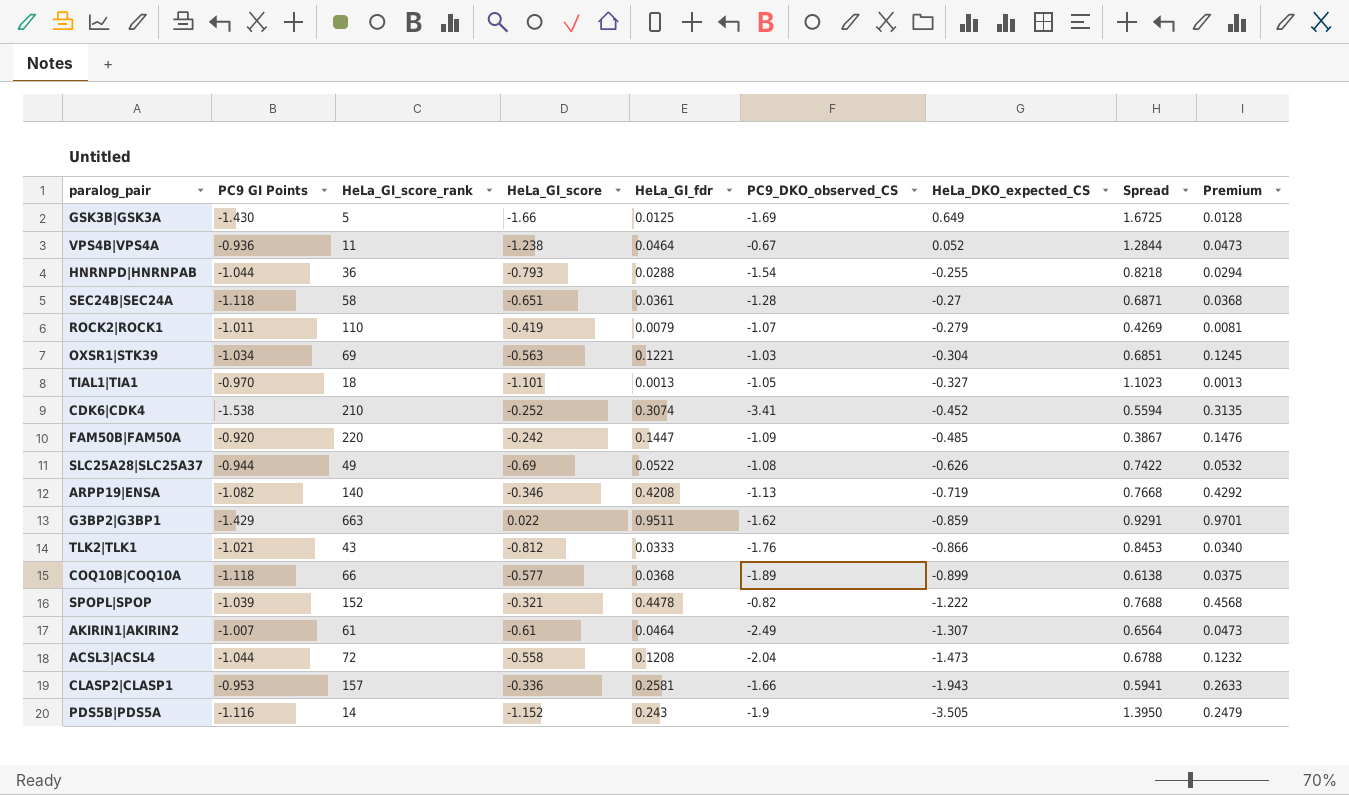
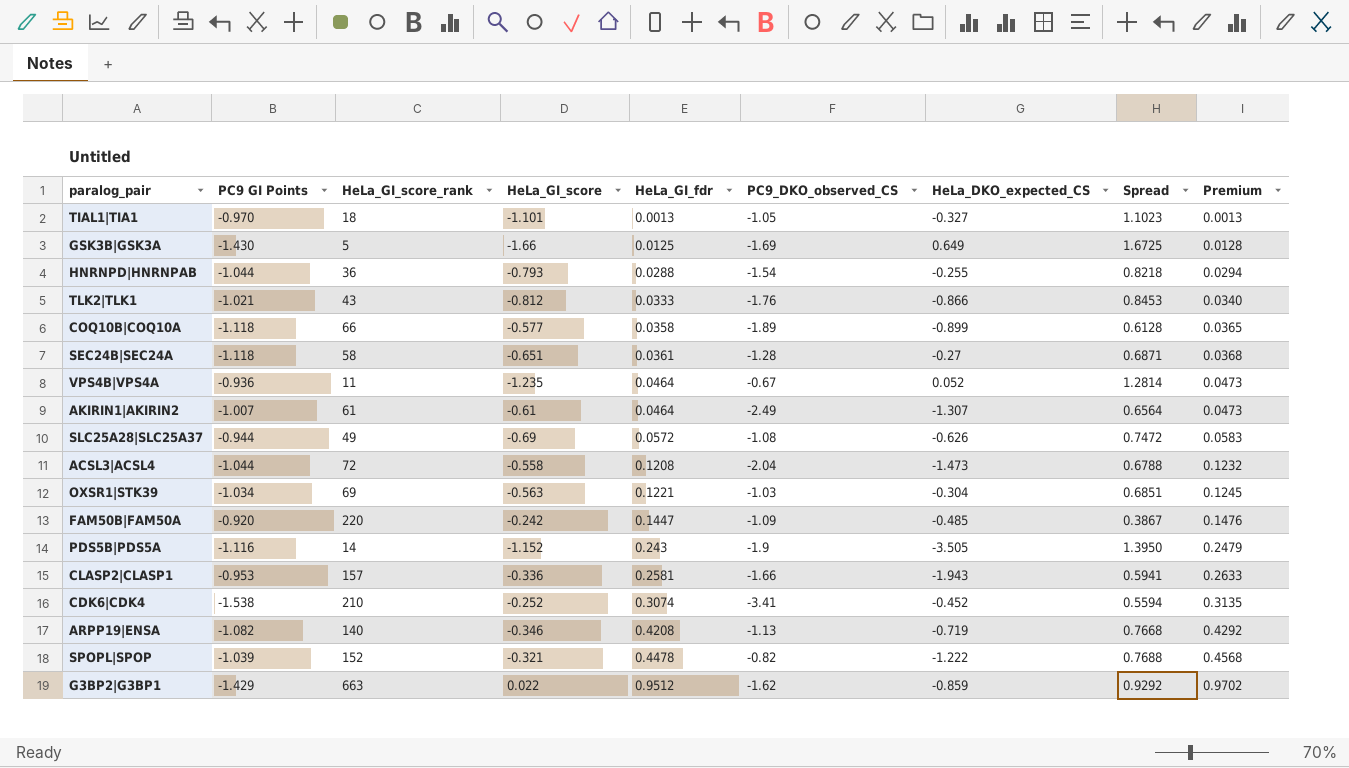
row order: HeLa_DKO_expected_CS descending -> HeLa_GI_fdr ascending
row ROCK2|ROCK1: -1.011 | 110 | -0.419 | 0.0079 | -1.07 | -0.279 | 0.4269 | 0.0081 -> none
COQ10B|COQ10A | HeLa_GI_fdr: 0.0368 -> 0.0358
COQ10B|COQ10A | Spread: 0.6138 -> 0.6128
COQ10B|COQ10A | Premium: 0.0375 -> 0.0365
VPS4B|VPS4A | HeLa_GI_score: -1.238 -> -1.235
VPS4B|VPS4A | Spread: 1.2844 -> 1.2814
SLC25A28|SLC25A37 | HeLa_GI_fdr: 0.0522 -> 0.0572
SLC25A28|SLC25A37 | Spread: 0.7422 -> 0.7472
SLC25A28|SLC25A37 | Premium: 0.0532 -> 0.0583
G3BP2|G3BP1 | HeLa_GI_fdr: 0.9511 -> 0.9512
G3BP2|G3BP1 | Spread: 0.9291 -> 0.9292
G3BP2|G3BP1 | Premium: 0.9701 -> 0.9702

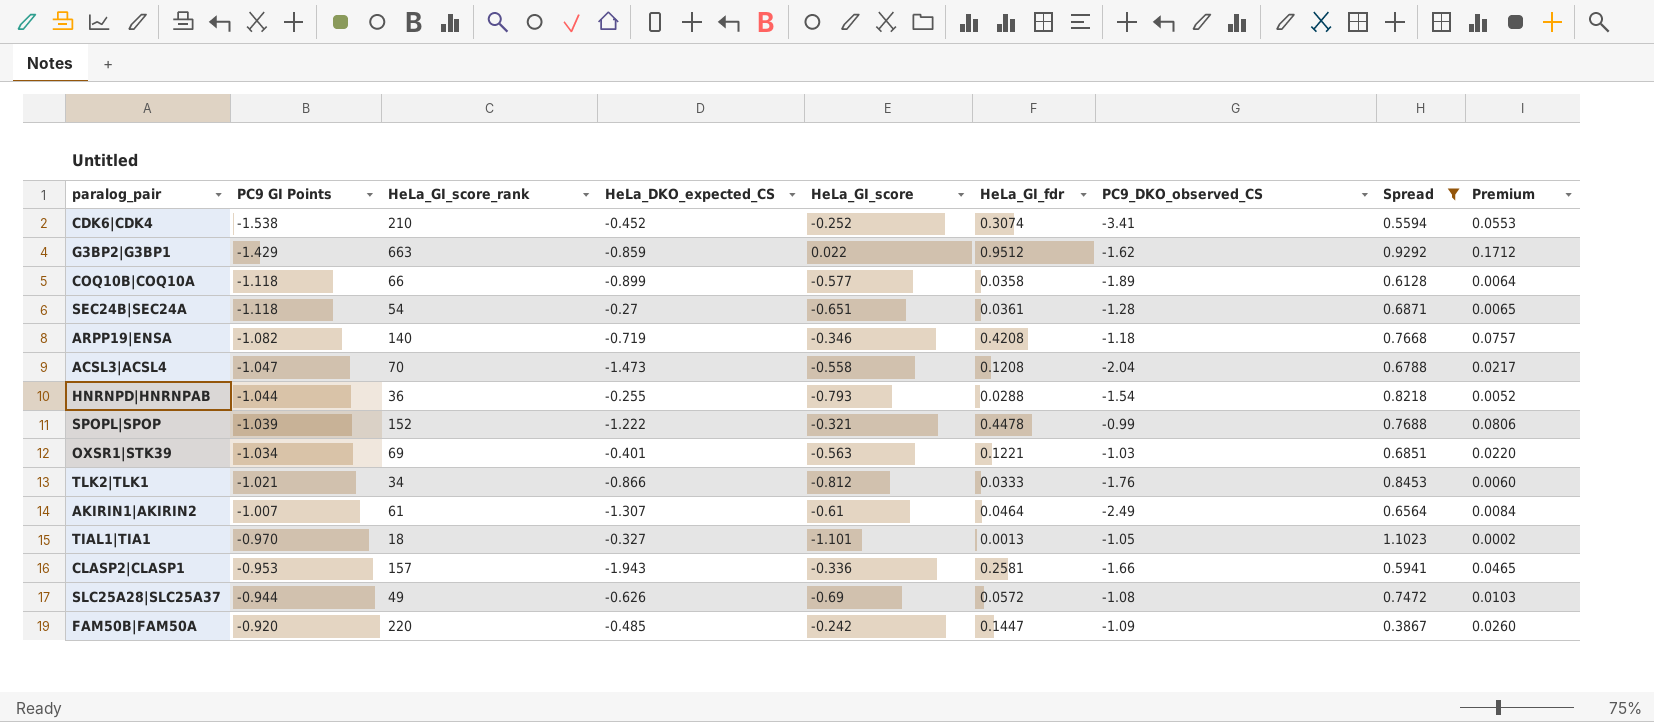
filter: none -> Spread <= 1.1023
row order: HeLa_GI_fdr ascending -> PC9 GI Points ascending
column HeLa_DKO_expected_CS | position: 7 -> 4
column Premium | formula: [HeLa_GI_fdr] * 1.02 -> [HeLa_GI_fdr] * 0.18
SEC24B|SEC24A | HeLa_GI_score_rank: 58 -> 54
ARPP19|ENSA | PC9_DKO_observed_CS: -1.13 -> -1.18
ACSL3|ACSL4 | PC9 GI Points: -1.044 -> -1.047
ACSL3|ACSL4 | HeLa_GI_score_rank: 72 -> 70
SPOPL|SPOP | PC9_DKO_observed_CS: -0.82 -> -0.99
OXSR1|STK39 | HeLa_DKO_expected_CS: -0.304 -> -0.401
TLK2|TLK1 | HeLa_GI_score_rank: 43 -> 34

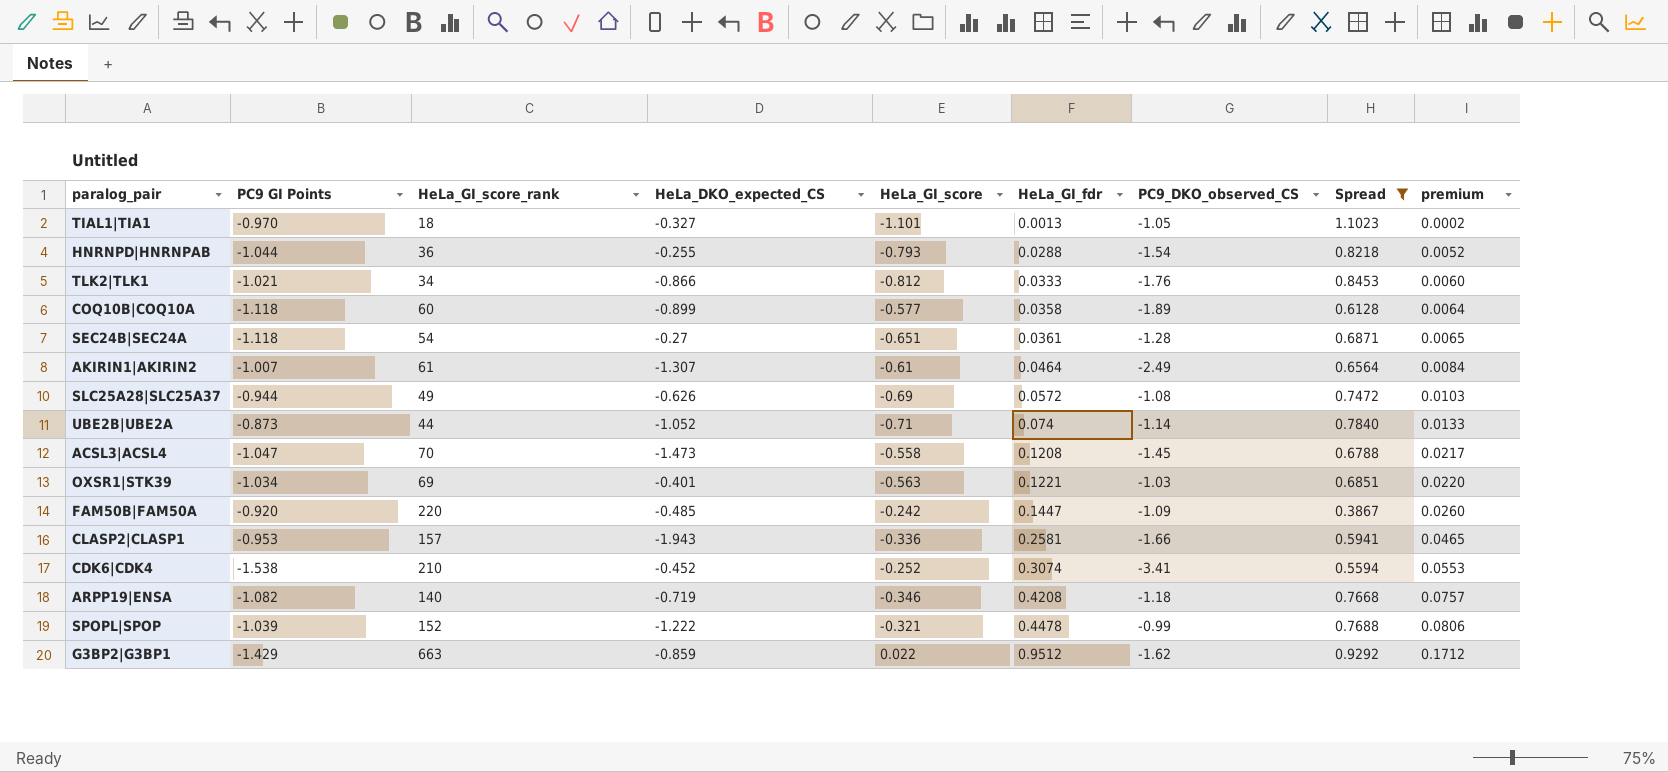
row order: PC9 GI Points ascending -> HeLa_GI_fdr ascending
column name: Premium -> premium
COQ10B|COQ10A | HeLa_GI_score_rank: 66 -> 60
row UBE2B|UBE2A: none -> -0.873 | 44 | -1.052 | -0.71 | 0.074 | -1.14 | 0.7840 | 0.0133
ACSL3|ACSL4 | PC9_DKO_observed_CS: -2.04 -> -1.45

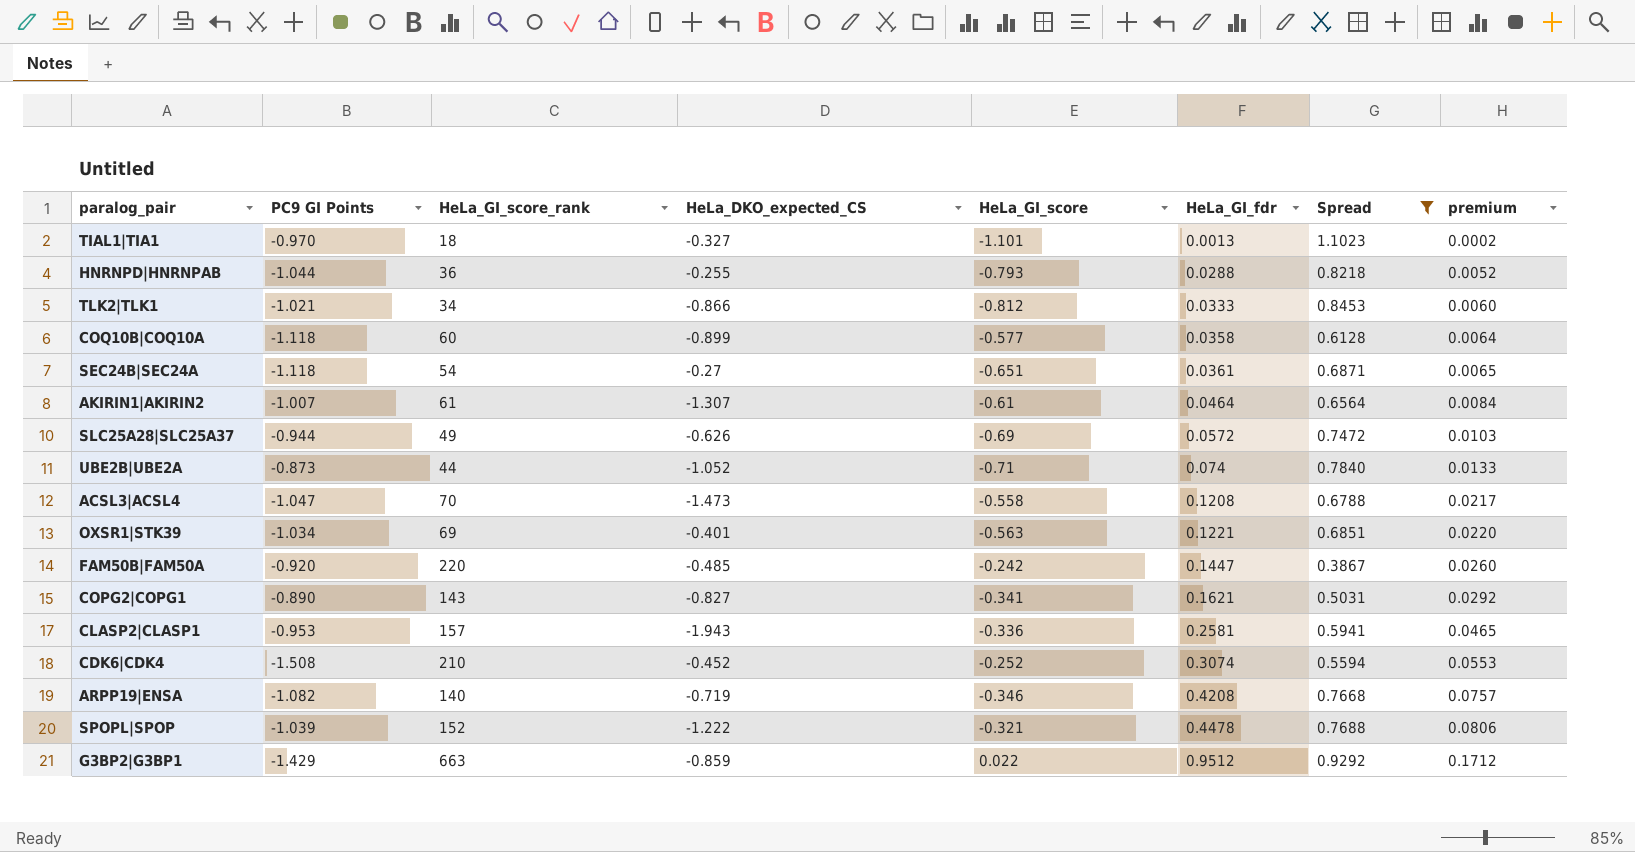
column PC9_DKO_observed_CS | position: 7 -> none
row COPG2|COPG1: none -> -0.890 | 143 | -0.827 | -0.341 | 0.1621 | 0.5031 | 0.0292
CDK6|CDK4 | PC9 GI Points: -1.538 -> -1.508

